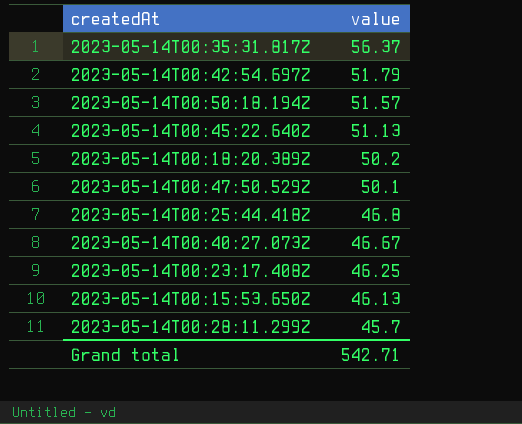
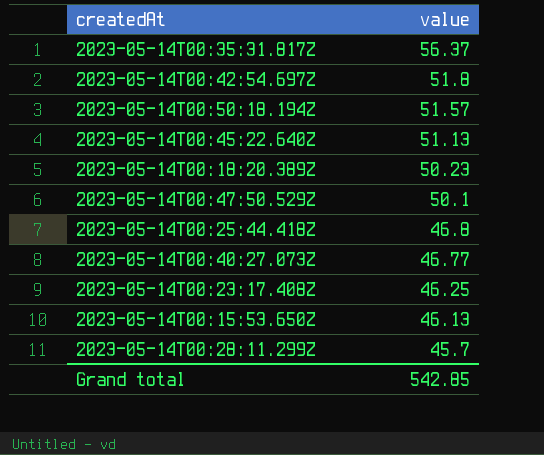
2023-05-14T00:42:54.697Z | value: 51.79 -> 51.8
2023-05-14T00:18:20.389Z | value: 50.2 -> 50.23
2023-05-14T00:40:27.073Z | value: 46.67 -> 46.77
Grand total | value: 542.71 -> 542.85

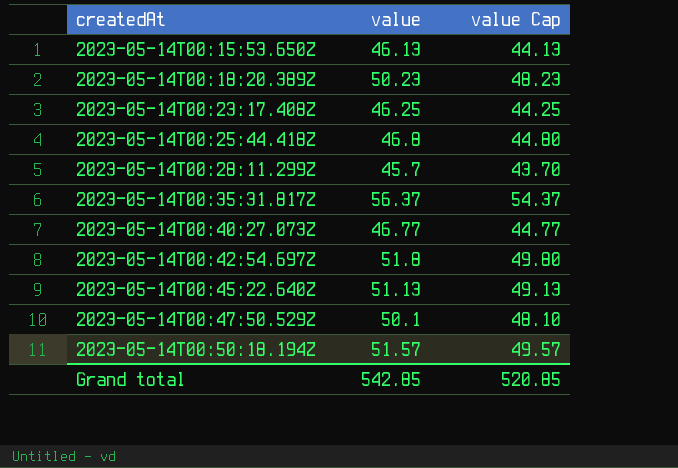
row order: value descending -> createdAt ascending
column value Cap | formula: none -> [value] - 2

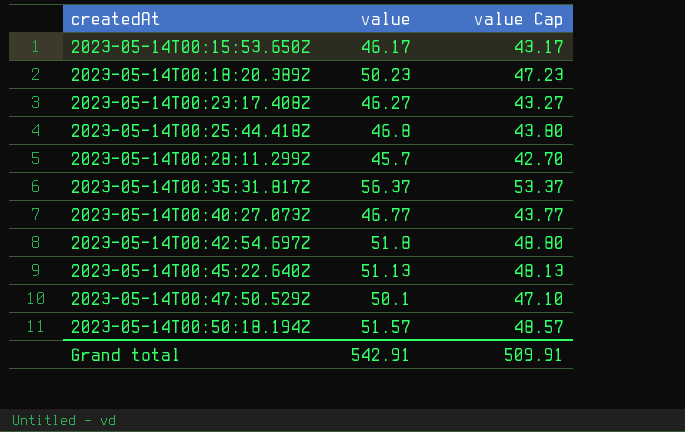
column value Cap | formula: [value] - 2 -> [value] - 3
2023-05-14T00:15:53.650Z | value: 46.13 -> 46.17
2023-05-14T00:23:17.408Z | value: 46.25 -> 46.27
Grand total | value: 542.85 -> 542.91
Grand total | value Cap: 520.85 -> 509.91

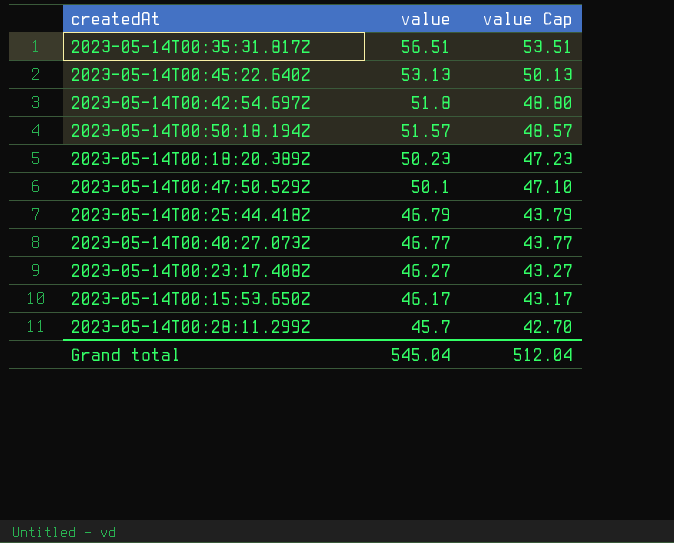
row order: createdAt ascending -> value descending
2023-05-14T00:35:31.817Z | value: 56.37 -> 56.51
2023-05-14T00:35:31.817Z | value Cap: 53.37 -> 53.51
2023-05-14T00:45:22.640Z | value: 51.13 -> 53.13
2023-05-14T00:45:22.640Z | value Cap: 48.13 -> 50.13
2023-05-14T00:25:44.418Z | value: 46.8 -> 46.79
2023-05-14T00:25:44.418Z | value Cap: 43.80 -> 43.79
Grand total | value: 542.91 -> 545.04
Grand total | value Cap: 509.91 -> 512.04

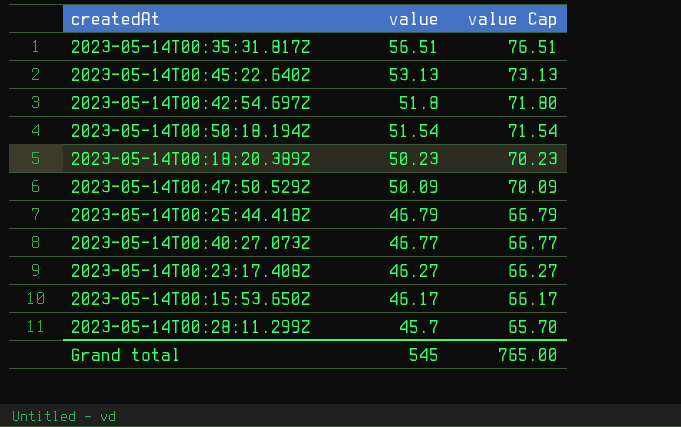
column value Cap | formula: [value] - 3 -> [value] + 20
2023-05-14T00:50:18.194Z | value: 51.57 -> 51.54
2023-05-14T00:47:50.529Z | value: 50.1 -> 50.09
Grand total | value: 545.04 -> 545
Grand total | value Cap: 512.04 -> 765.00

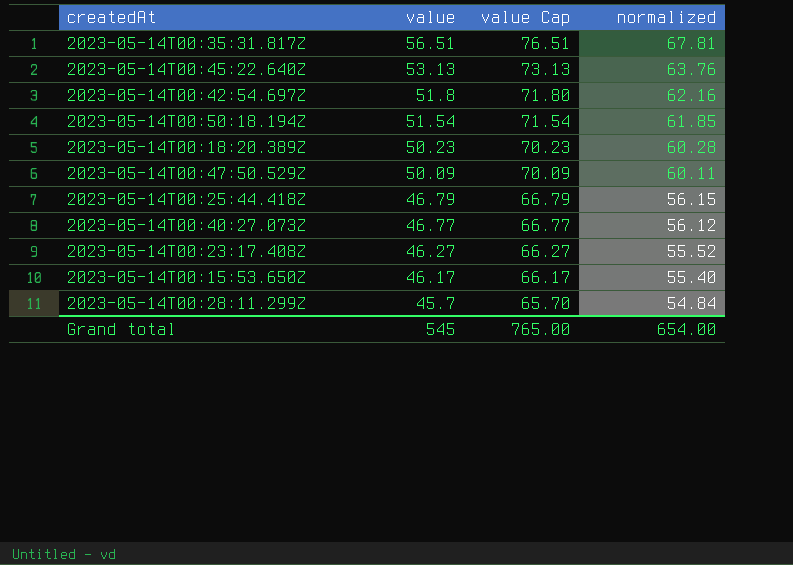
column normalized | formula: none -> [value] * 1.2

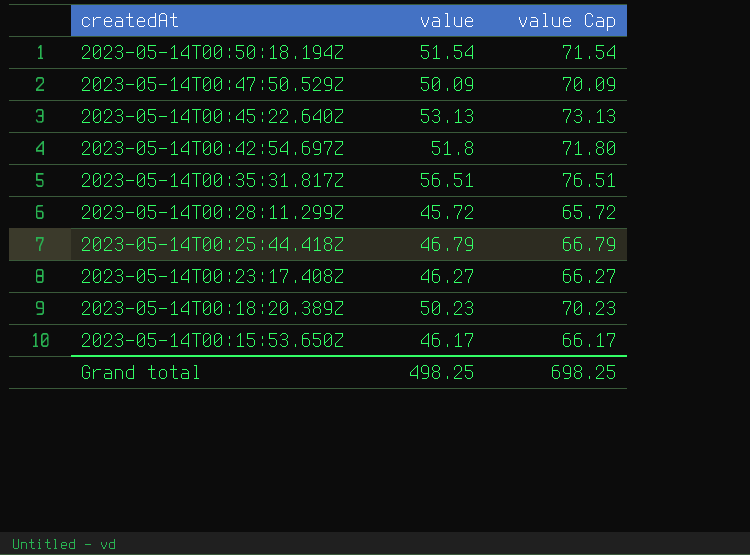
row order: value descending -> createdAt descending
column normalized | formula: [value] * 1.2 -> none
row 2023-05-14T00:40:27.073Z: 46.77 | 66.77 | 56.12 -> none
2023-05-14T00:28:11.299Z | value: 45.7 -> 45.72
2023-05-14T00:28:11.299Z | value Cap: 65.70 -> 65.72
Grand total | value: 545 -> 498.25
Grand total | value Cap: 765.00 -> 698.25

